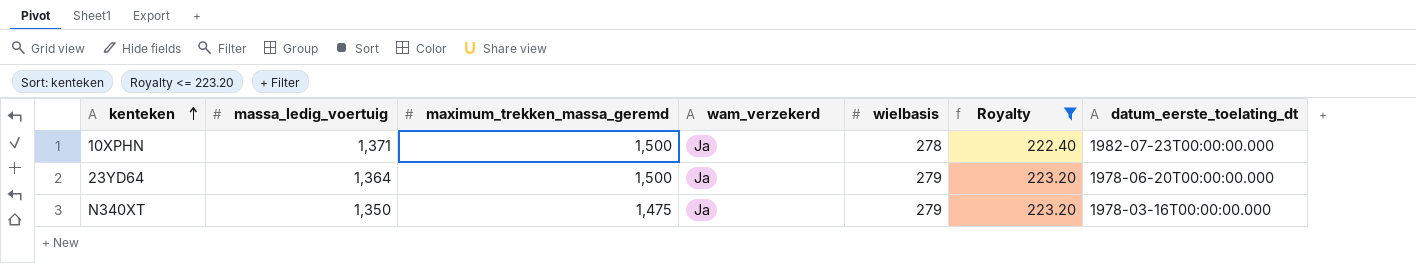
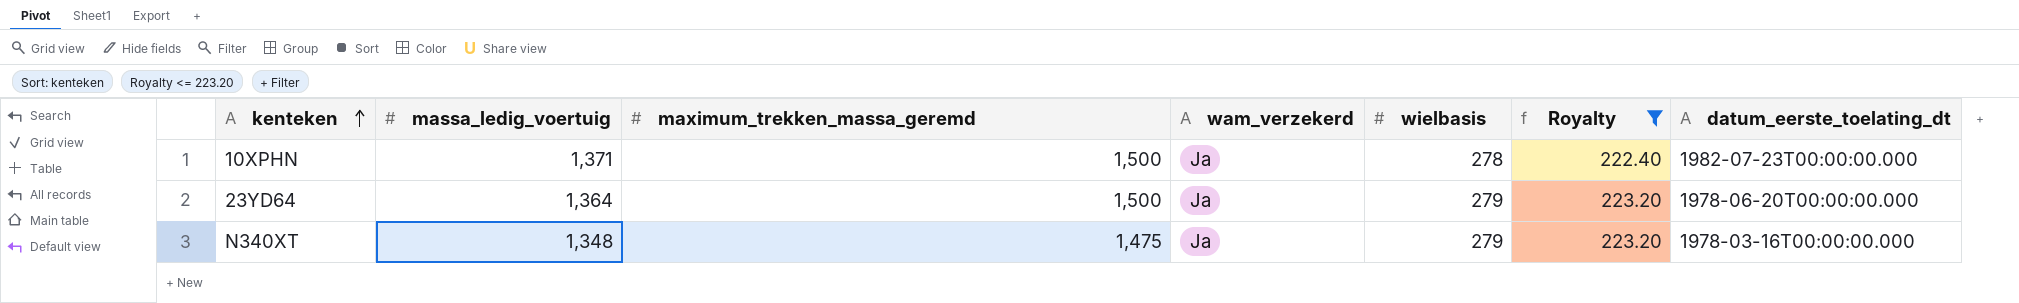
N340XT | massa_ledig_voertuig: 1,350 -> 1,348

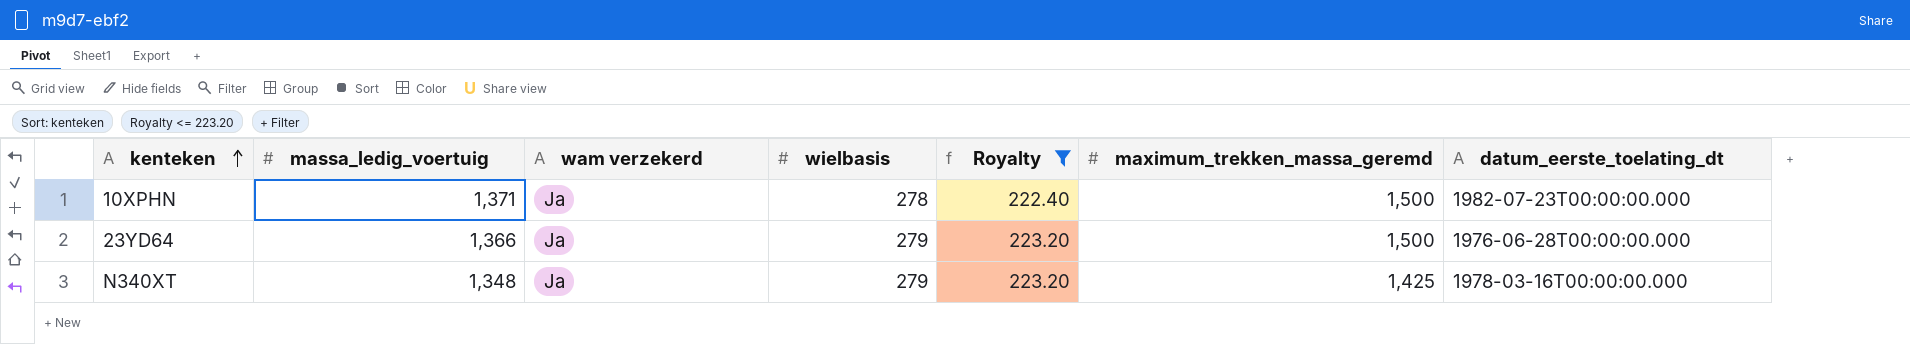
column name: wam_verzekerd -> wam verzekerd
column maximum_trekken_massa_geremd | position: 3 -> 6
23YD64 | massa_ledig_voertuig: 1,364 -> 1,366
23YD64 | datum_eerste_toelating_dt: 1978-06-20T00:00:00.000 -> 1976-06-28T00:00:00.000
N340XT | maximum_trekken_massa_geremd: 1,475 -> 1,425

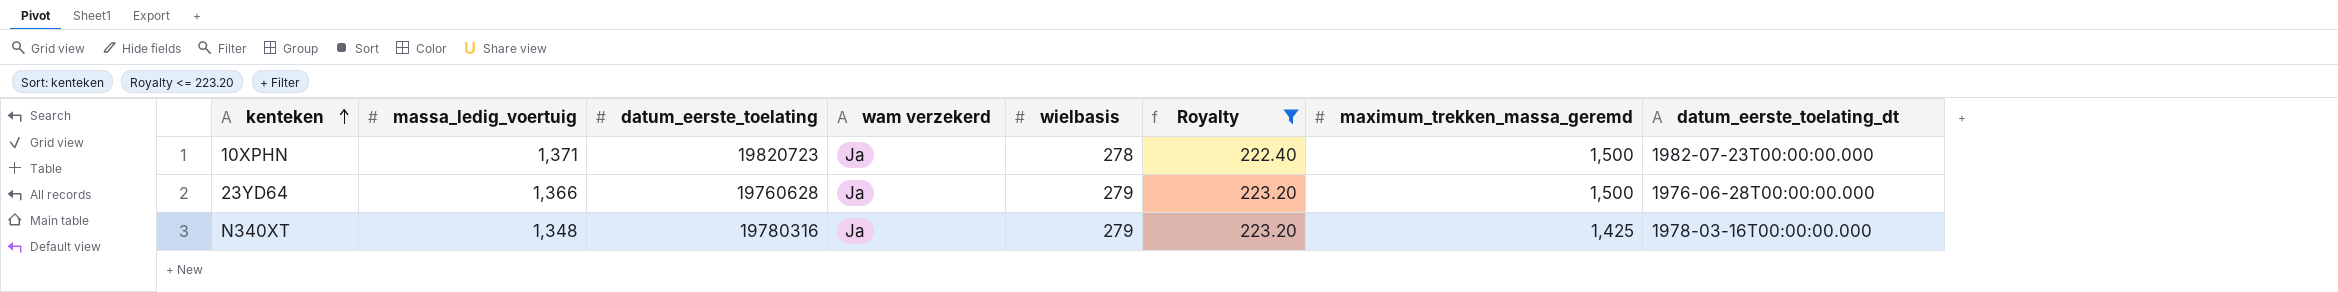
column datum_eerste_toelating | position: none -> 3

